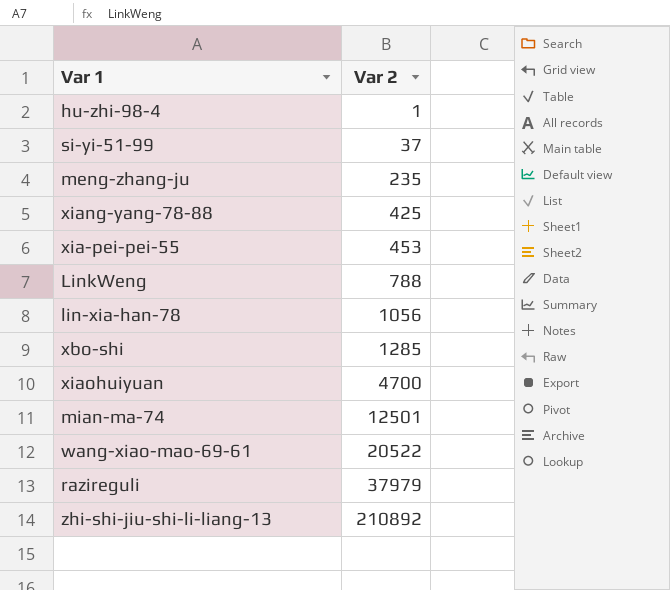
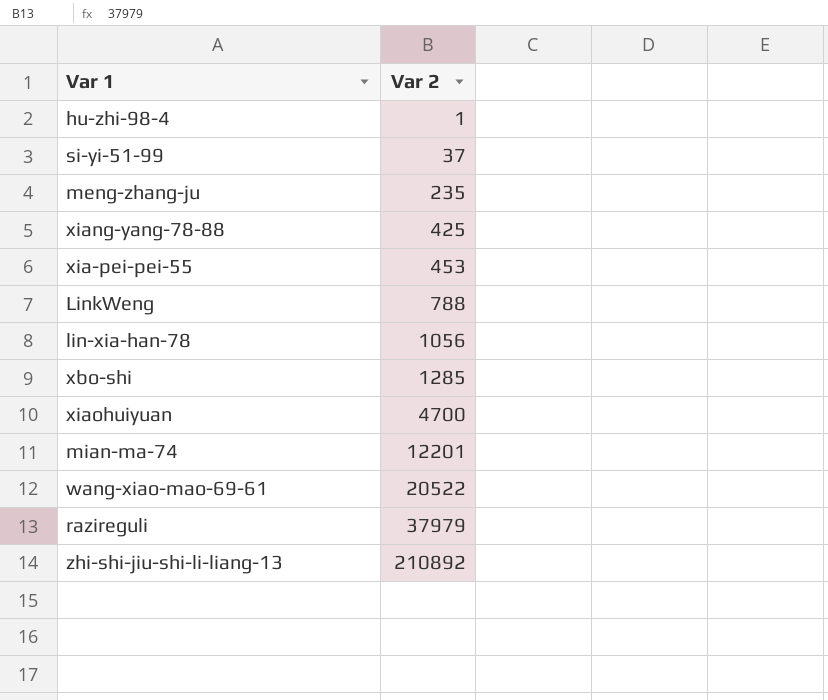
mian-ma-74 | Var 2: 12501 -> 12201

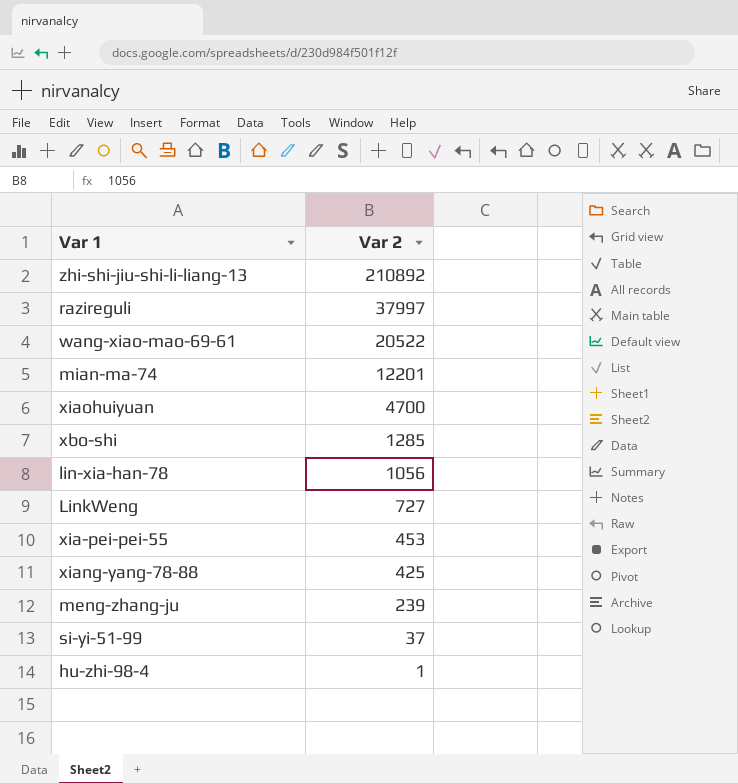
row order: Var 2 ascending -> Var 2 descending
razireguli | Var 2: 37979 -> 37997
LinkWeng | Var 2: 788 -> 727
meng-zhang-ju | Var 2: 235 -> 239

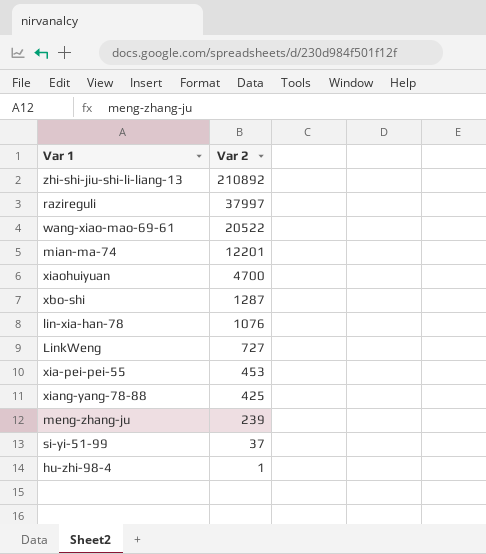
xbo-shi | Var 2: 1285 -> 1287
lin-xia-han-78 | Var 2: 1056 -> 1076

